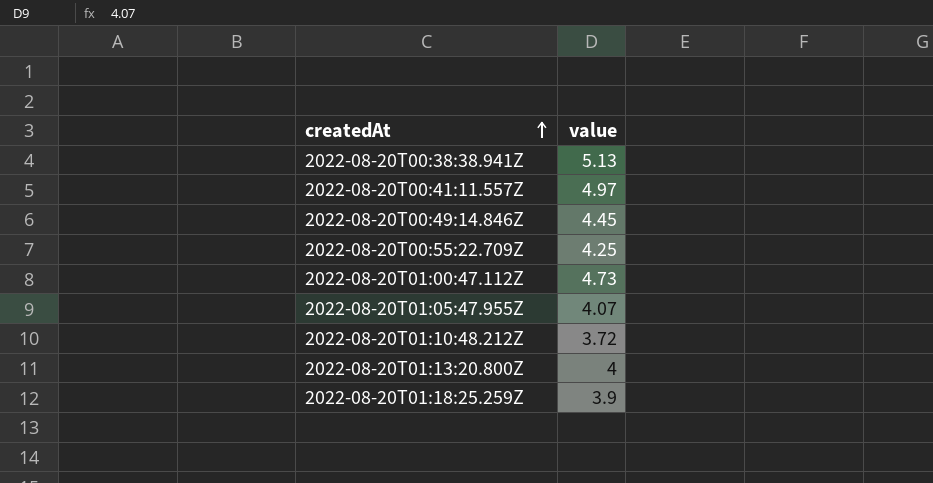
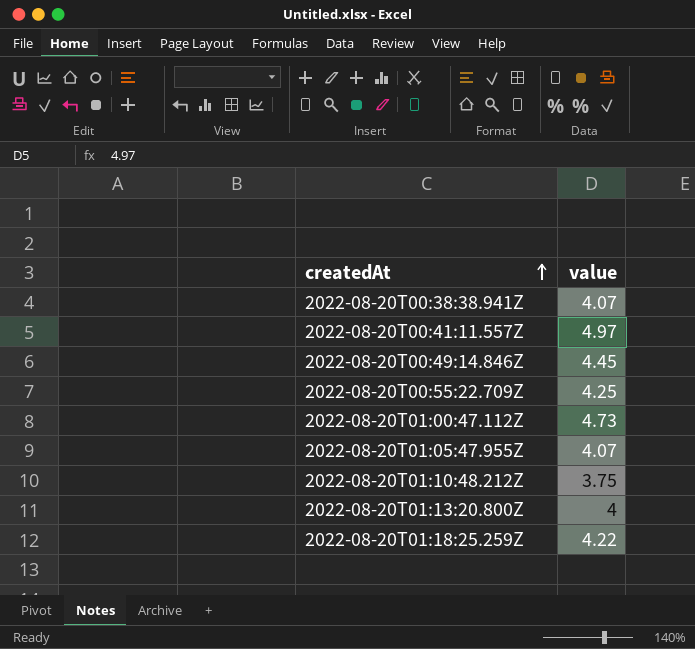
2022-08-20T00:38:38.941Z | value: 5.13 -> 4.07
2022-08-20T01:10:48.212Z | value: 3.72 -> 3.75
2022-08-20T01:18:25.259Z | value: 3.9 -> 4.22

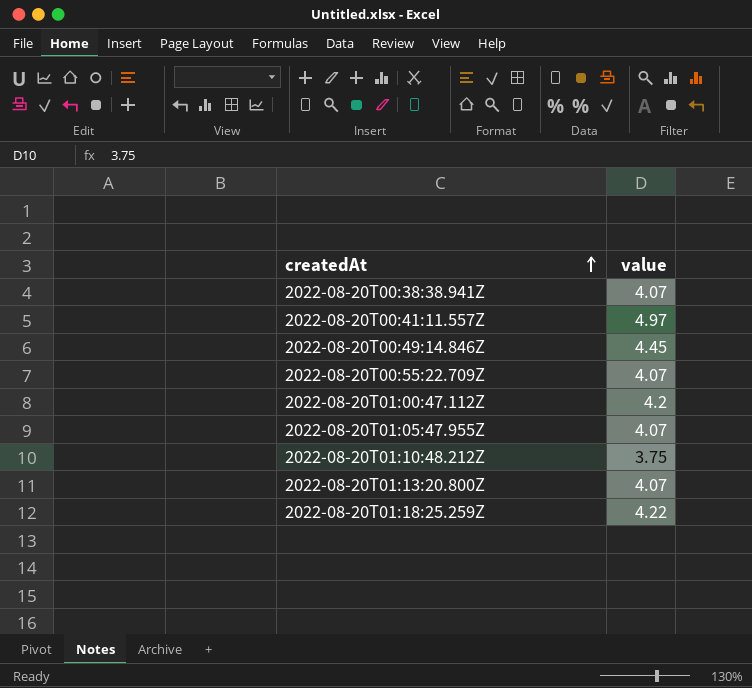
2022-08-20T00:55:22.709Z | value: 4.25 -> 4.07
2022-08-20T01:00:47.112Z | value: 4.73 -> 4.2
2022-08-20T01:13:20.800Z | value: 4 -> 4.07

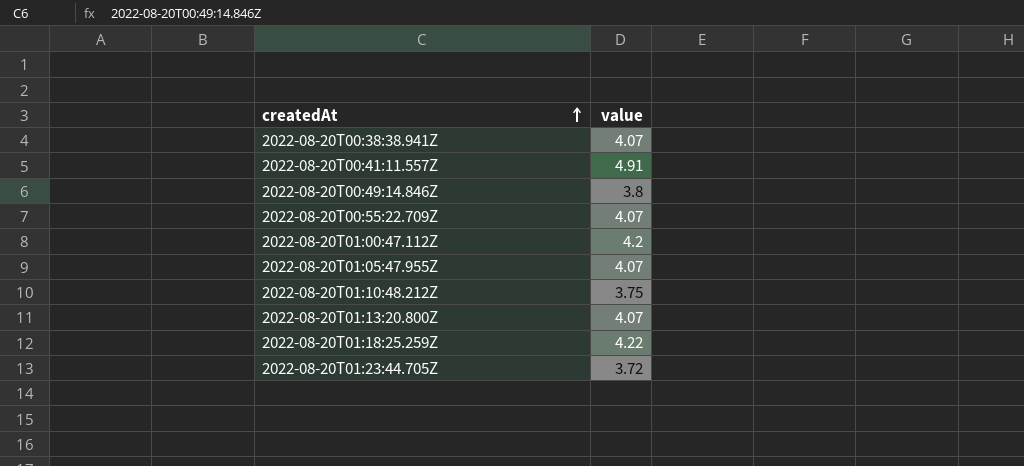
2022-08-20T00:41:11.557Z | value: 4.97 -> 4.91
2022-08-20T00:49:14.846Z | value: 4.45 -> 3.8
row 2022-08-20T01:23:44.705Z: none -> 3.72

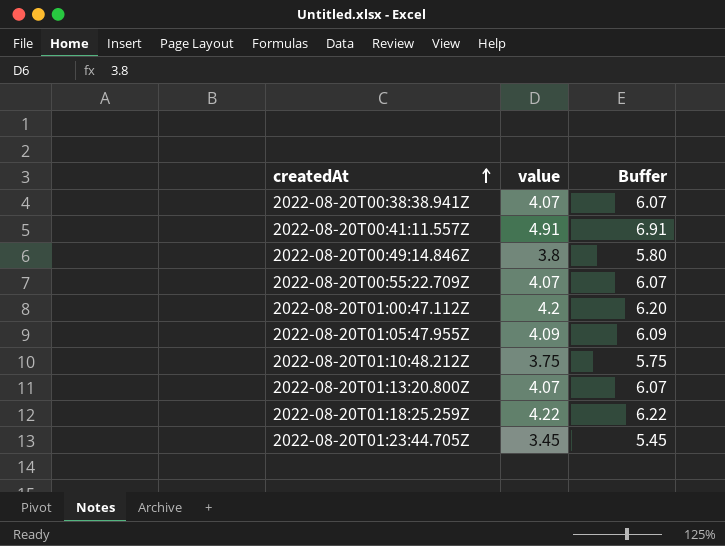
column Buffer | formula: none -> [value] + 2
2022-08-20T01:05:47.955Z | value: 4.07 -> 4.09
2022-08-20T01:23:44.705Z | value: 3.72 -> 3.45

